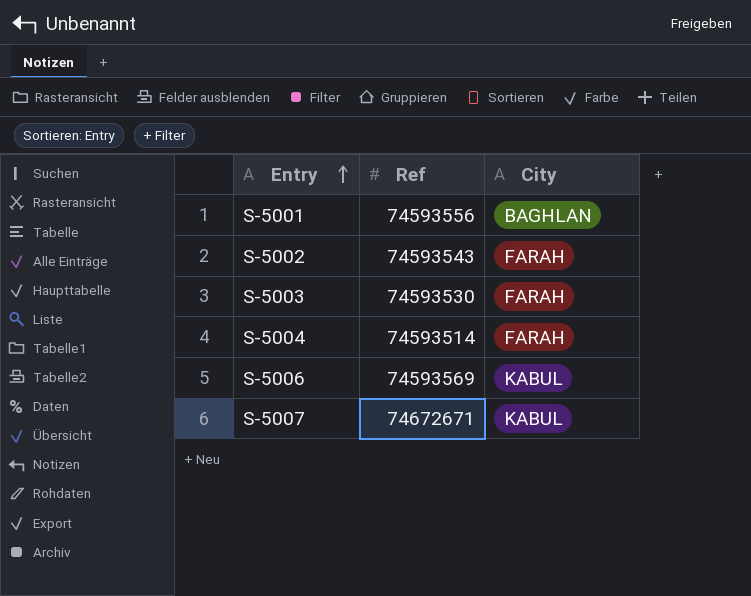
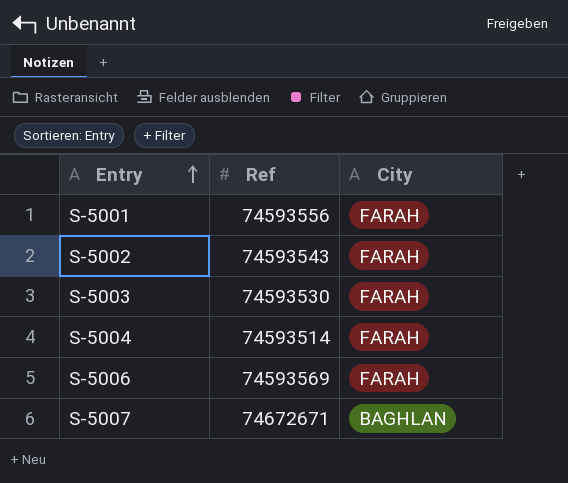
S-5001 | City: BAGHLAN -> FARAH
S-5006 | City: KABUL -> FARAH
S-5007 | City: KABUL -> BAGHLAN

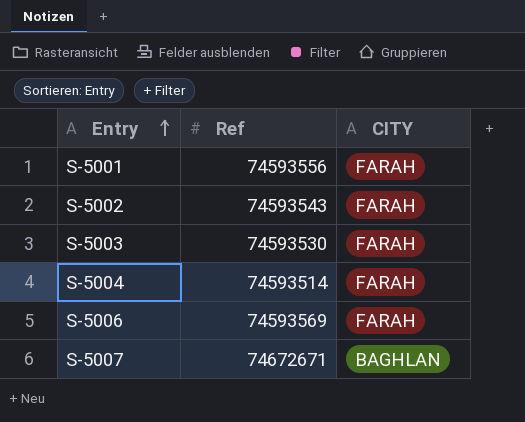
column name: City -> CITY

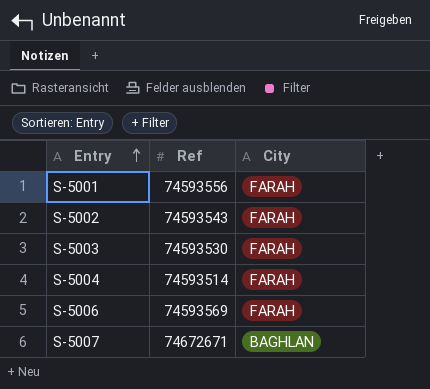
column name: CITY -> City

